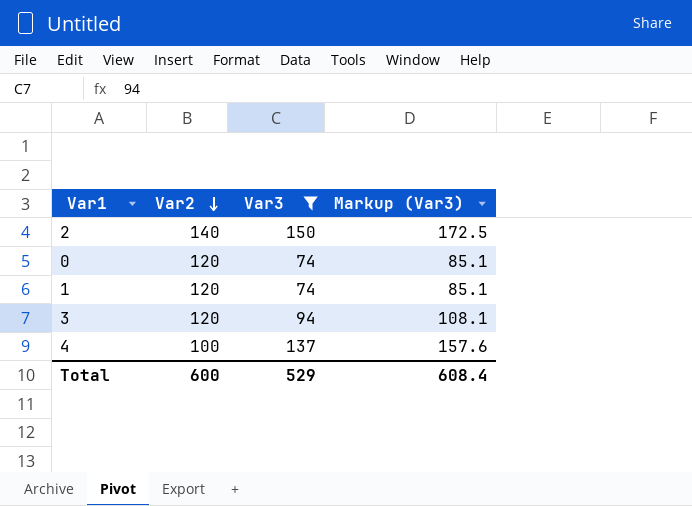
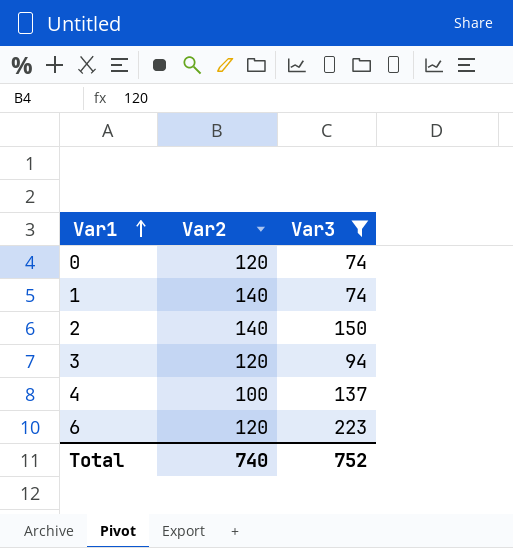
row order: Var2 descending -> Var1 ascending
column Markup (Var3) | formula: [Var3] * 1.15 -> none
1 | Var2: 120 -> 140
row 6: none -> 120 | 223
Total | Var2: 600 -> 740
Total | Var3: 529 -> 752

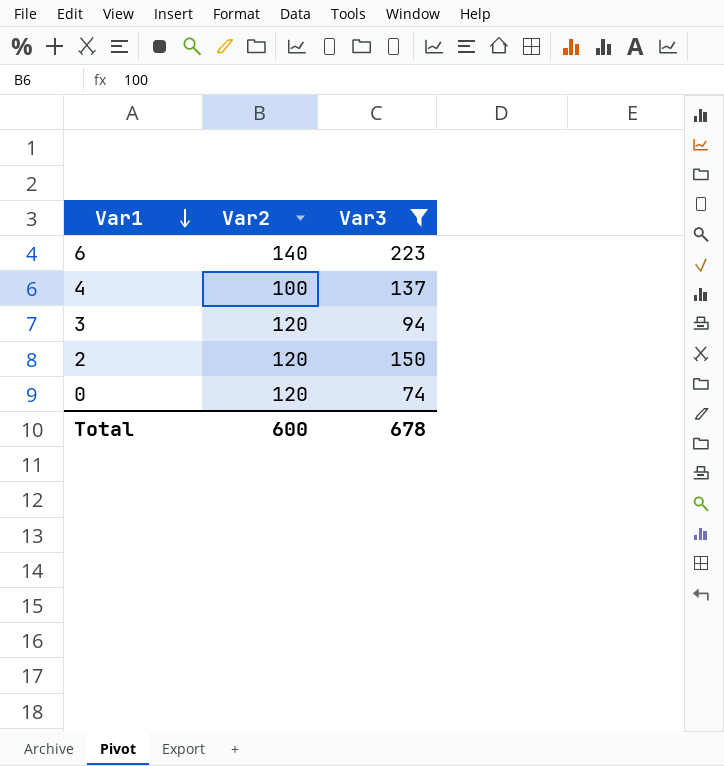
row order: Var1 ascending -> Var1 descending
row 1: 140 | 74 -> none
6 | Var2: 120 -> 140
2 | Var2: 140 -> 120
Total | Var2: 740 -> 600
Total | Var3: 752 -> 678

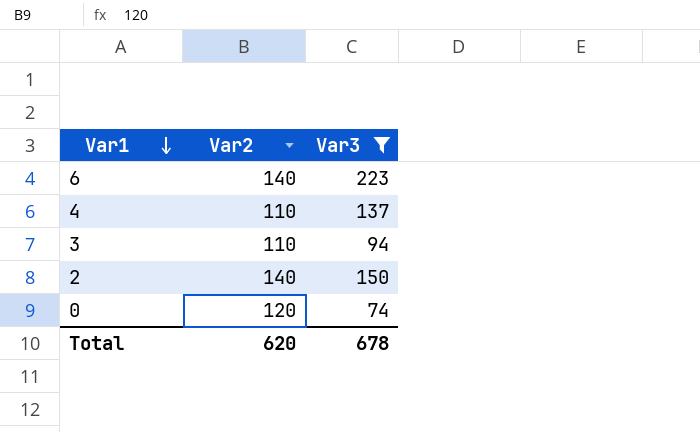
4 | Var2: 100 -> 110
3 | Var2: 120 -> 110
2 | Var2: 120 -> 140
Total | Var2: 600 -> 620

